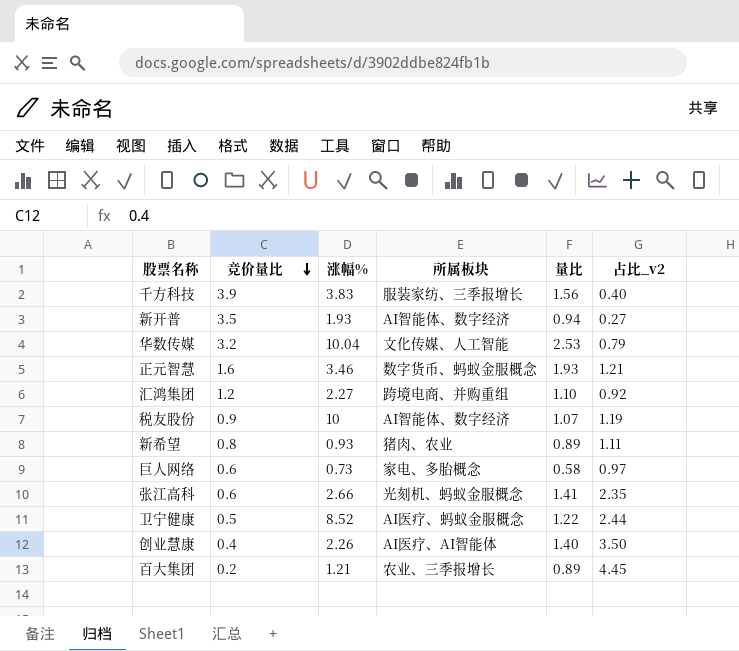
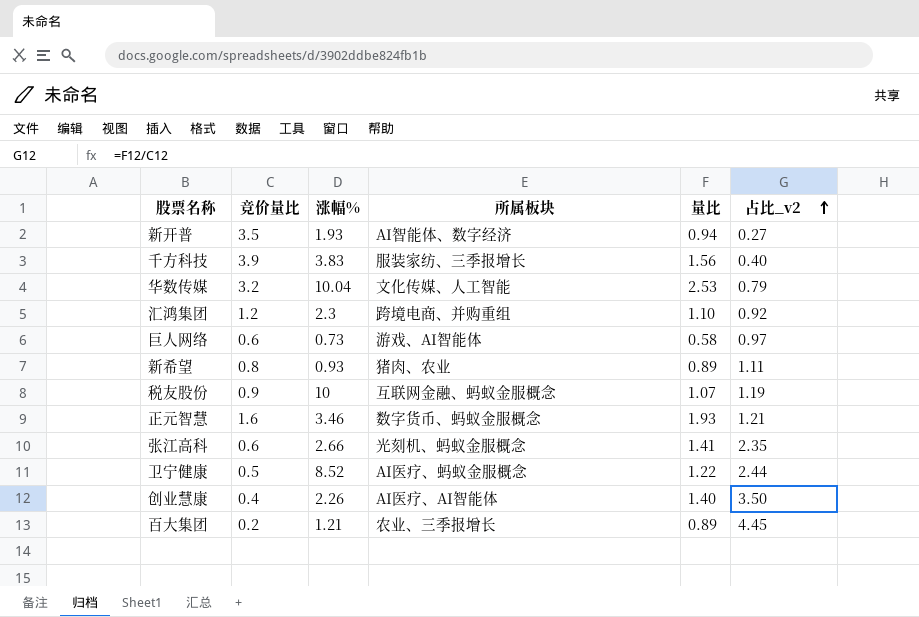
row order: 竞价量比 descending -> 占比_v2 ascending
汇鸿集团 | 涨幅%: 2.27 -> 2.3
巨人网络 | 所属板块: 家电、多胎概念 -> 游戏、AI智能体
税友股份 | 所属板块: AI智能体、数字经济 -> 互联网金融、蚂蚁金服概念

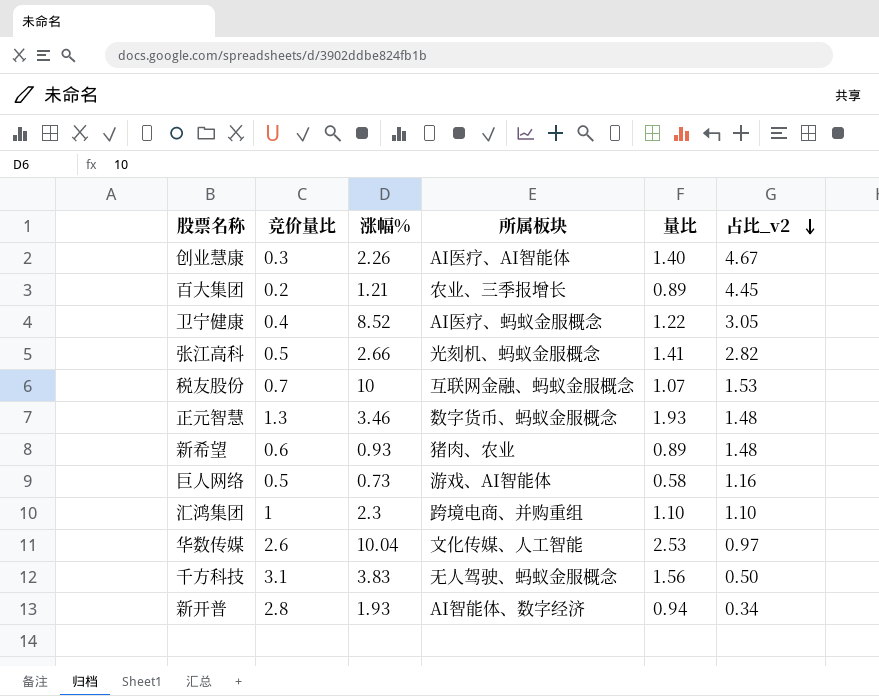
row order: 占比_v2 ascending -> 占比_v2 descending
创业慧康 | 竞价量比: 0.4 -> 0.3
创业慧康 | 占比_v2: 3.50 -> 4.67
卫宁健康 | 竞价量比: 0.5 -> 0.4
卫宁健康 | 占比_v2: 2.44 -> 3.05
张江高科 | 竞价量比: 0.6 -> 0.5
张江高科 | 占比_v2: 2.35 -> 2.82
税友股份 | 竞价量比: 0.9 -> 0.7
税友股份 | 占比_v2: 1.19 -> 1.53
正元智慧 | 竞价量比: 1.6 -> 1.3
正元智慧 | 占比_v2: 1.21 -> 1.48
新希望 | 竞价量比: 0.8 -> 0.6
新希望 | 占比_v2: 1.11 -> 1.48
巨人网络 | 竞价量比: 0.6 -> 0.5
巨人网络 | 占比_v2: 0.97 -> 1.16
汇鸿集团 | 竞价量比: 1.2 -> 1
汇鸿集团 | 占比_v2: 0.92 -> 1.10
华数传媒 | 竞价量比: 3.2 -> 2.6
华数传媒 | 占比_v2: 0.79 -> 0.97
千方科技 | 竞价量比: 3.9 -> 3.1
千方科技 | 所属板块: 服装家纺、三季报增长 -> 无人驾驶、蚂蚁金服概念
千方科技 | 占比_v2: 0.40 -> 0.50
新开普 | 竞价量比: 3.5 -> 2.8
新开普 | 占比_v2: 0.27 -> 0.34

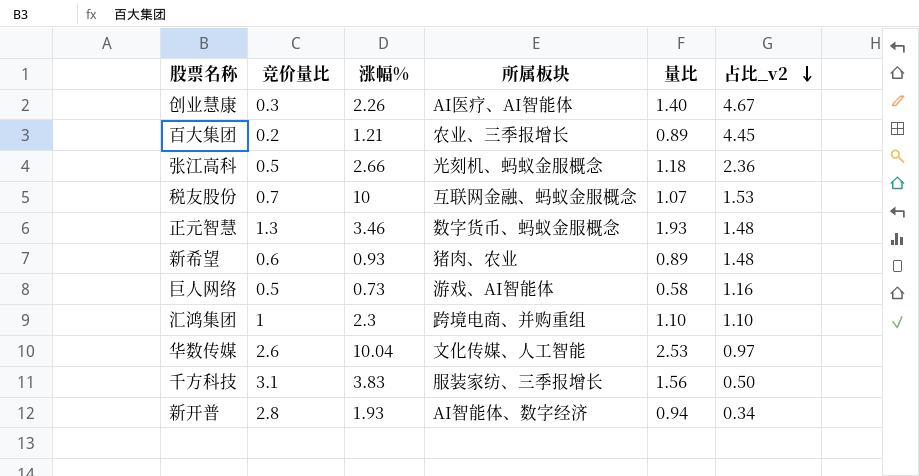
row 卫宁健康: 0.4 | 8.52 | AI医疗、蚂蚁金服概念 | 1.22 | 3.05 -> none
张江高科 | 量比: 1.41 -> 1.18
张江高科 | 占比_v2: 2.82 -> 2.36
千方科技 | 所属板块: 无人驾驶、蚂蚁金服概念 -> 服装家纺、三季报增长

